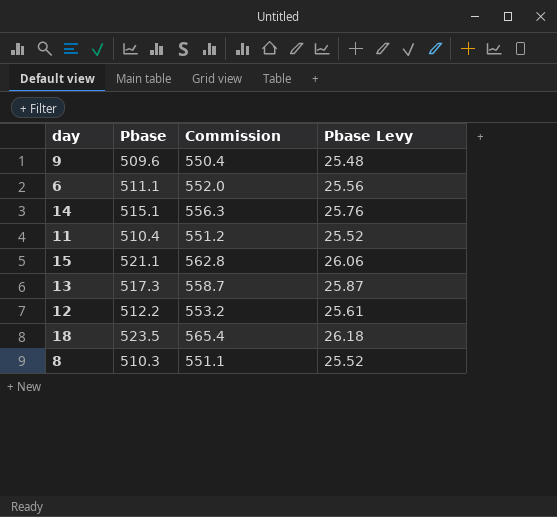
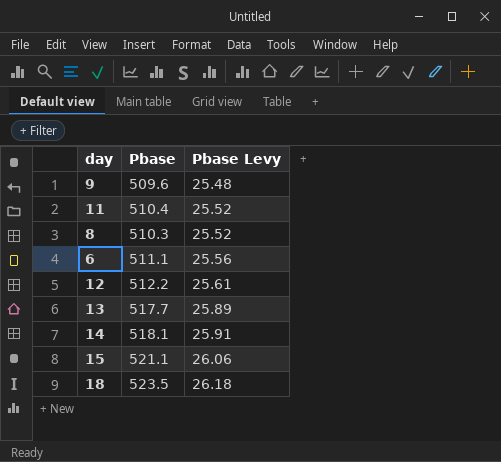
row order: none -> Pbase Levy ascending
column Commission | formula: [Pbase] * 1.08 -> none
13 | Pbase: 517.3 -> 517.7
13 | Pbase Levy: 25.87 -> 25.89
14 | Pbase: 515.1 -> 518.1
14 | Pbase Levy: 25.76 -> 25.91

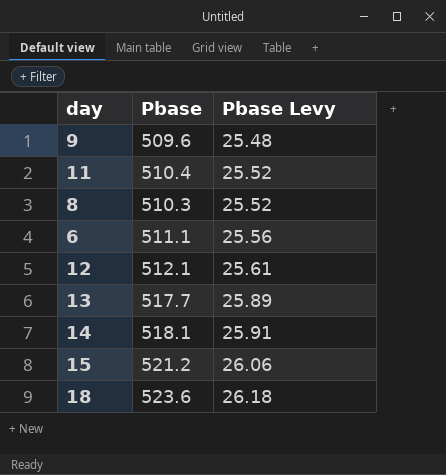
12 | Pbase: 512.2 -> 512.1
15 | Pbase: 521.1 -> 521.2
18 | Pbase: 523.5 -> 523.6

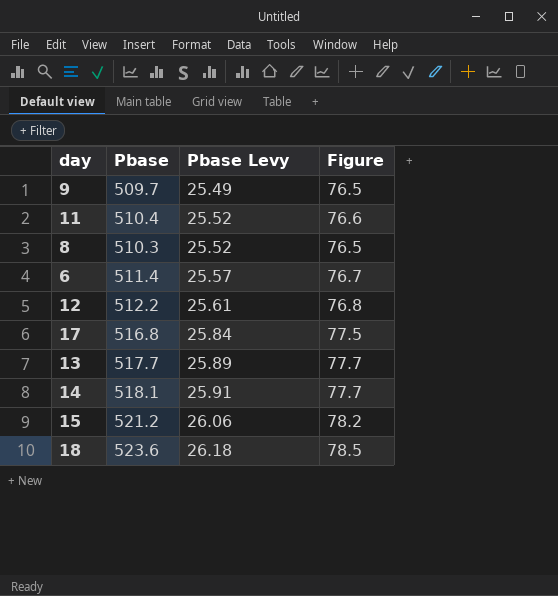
column Figure | formula: none -> [Pbase] * 0.15
9 | Pbase: 509.6 -> 509.7
9 | Pbase Levy: 25.48 -> 25.49
6 | Pbase: 511.1 -> 511.4
6 | Pbase Levy: 25.56 -> 25.57
12 | Pbase: 512.1 -> 512.2
row 17: none -> 516.8 | 25.84 | 77.5

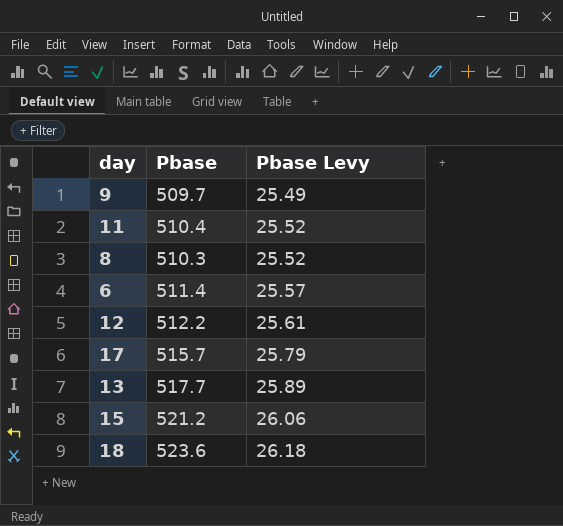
column Figure | formula: [Pbase] * 0.15 -> none
row 14: 518.1 | 25.91 | 77.7 -> none
17 | Pbase: 516.8 -> 515.7
17 | Pbase Levy: 25.84 -> 25.79

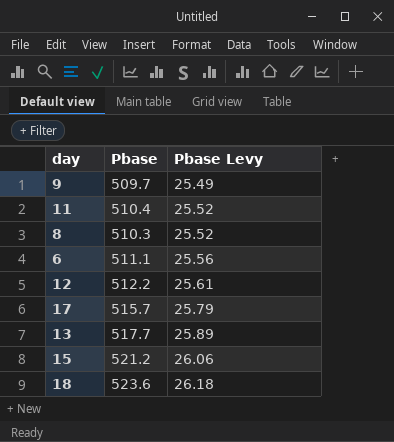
6 | Pbase: 511.4 -> 511.1
6 | Pbase Levy: 25.57 -> 25.56

